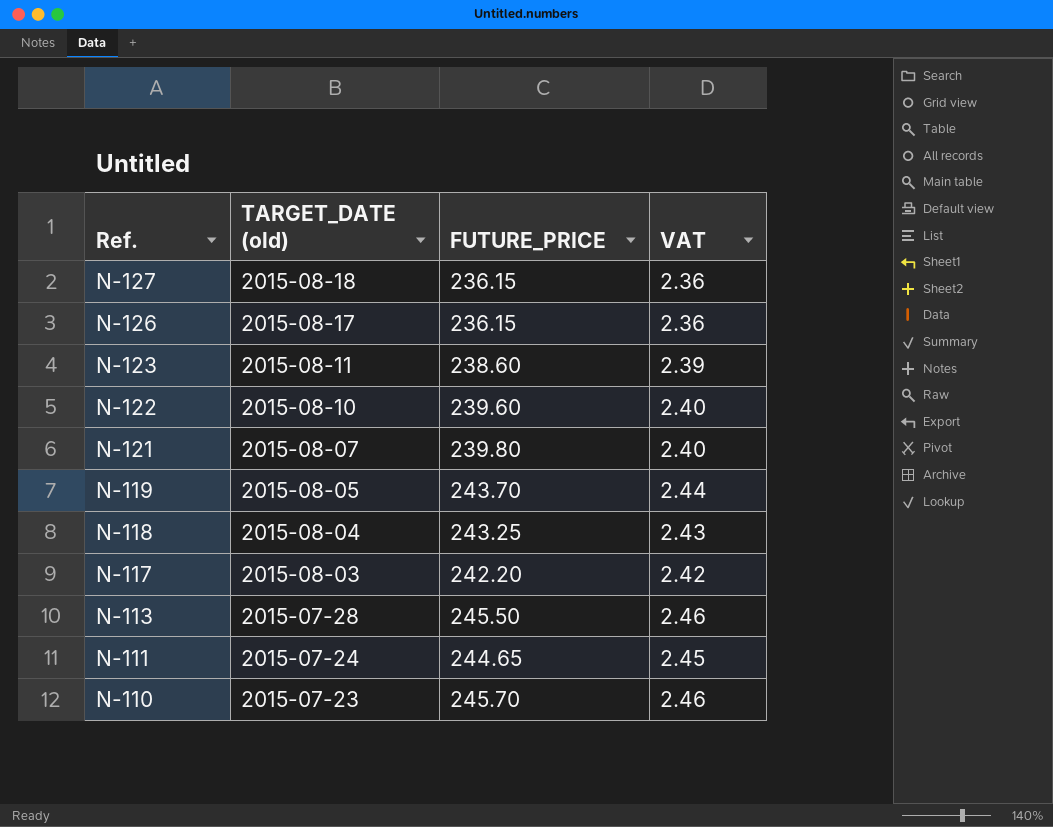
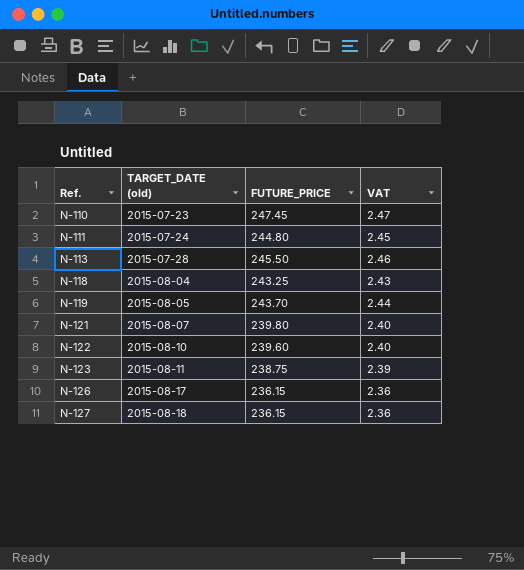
row order: Ref. descending -> Ref. ascending
row N-117: 2015-08-03 | 242.20 | 2.42 -> none
N-110 | FUTURE_PRICE: 245.70 -> 247.45
N-110 | VAT: 2.46 -> 2.47
N-111 | FUTURE_PRICE: 244.65 -> 244.80
N-123 | FUTURE_PRICE: 238.60 -> 238.75

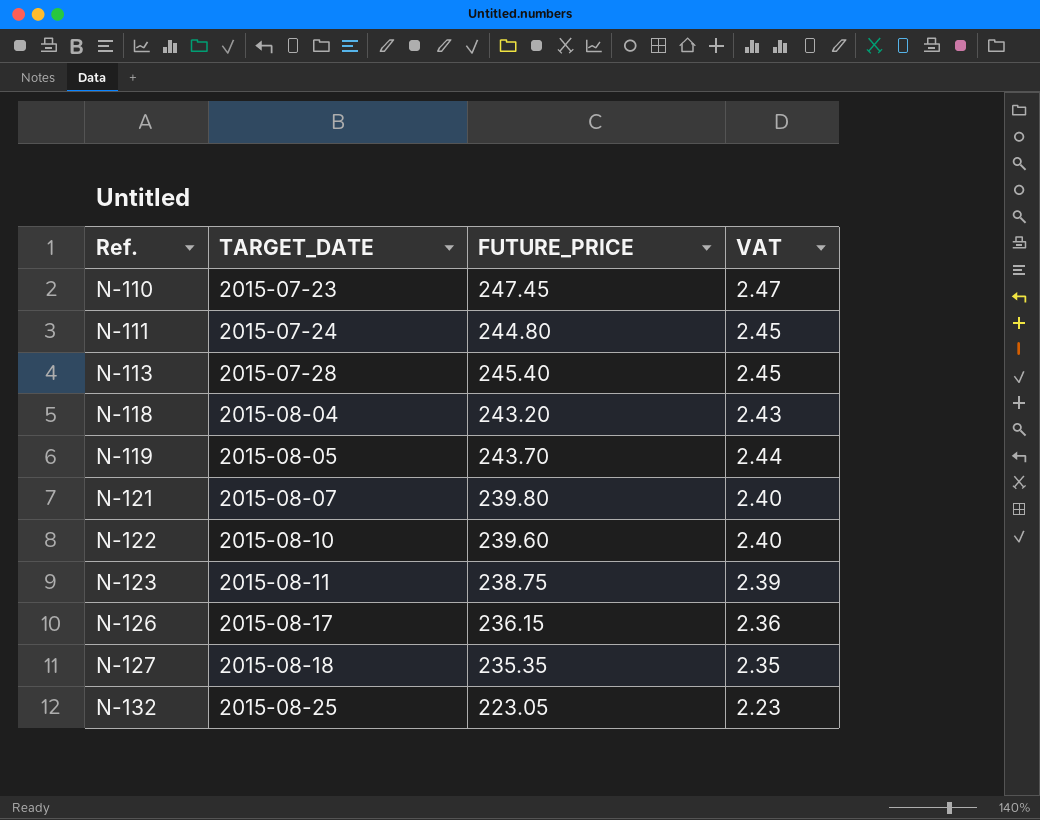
column name: TARGET_DATE (old) -> TARGET_DATE
N-113 | FUTURE_PRICE: 245.50 -> 245.40
N-113 | VAT: 2.46 -> 2.45
N-118 | FUTURE_PRICE: 243.25 -> 243.20
N-127 | FUTURE_PRICE: 236.15 -> 235.35
N-127 | VAT: 2.36 -> 2.35
row N-132: none -> 2015-08-25 | 223.05 | 2.23

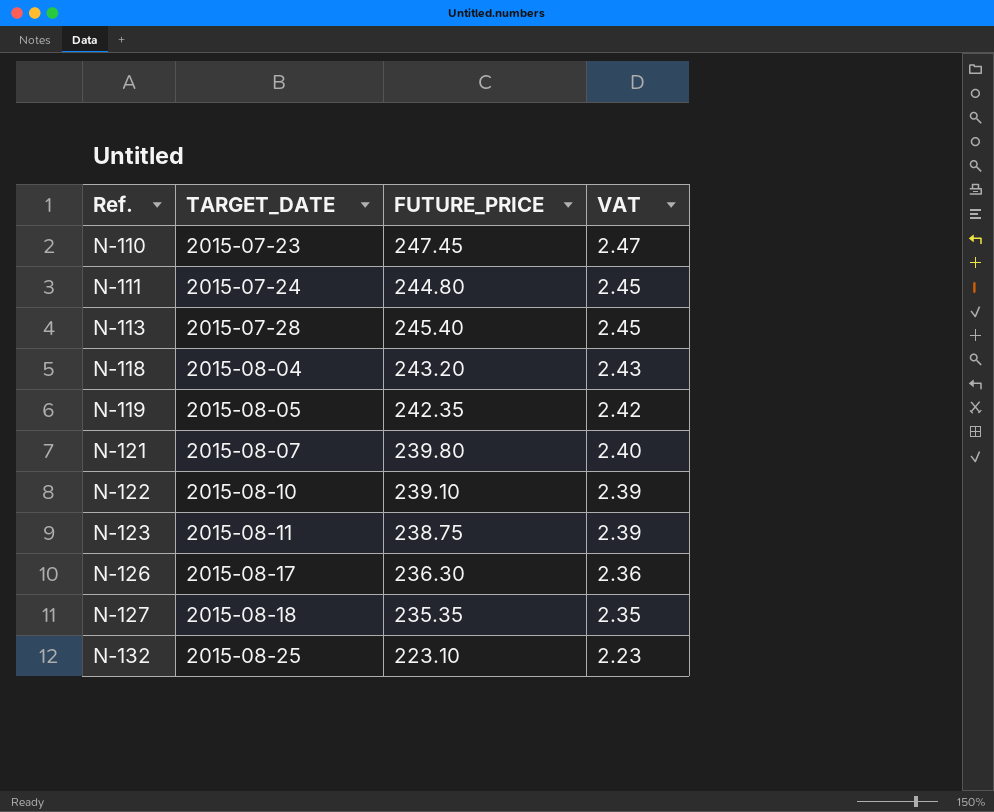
N-119 | FUTURE_PRICE: 243.70 -> 242.35
N-119 | VAT: 2.44 -> 2.42
N-122 | FUTURE_PRICE: 239.60 -> 239.10
N-122 | VAT: 2.40 -> 2.39
N-126 | FUTURE_PRICE: 236.15 -> 236.30
N-132 | FUTURE_PRICE: 223.05 -> 223.10

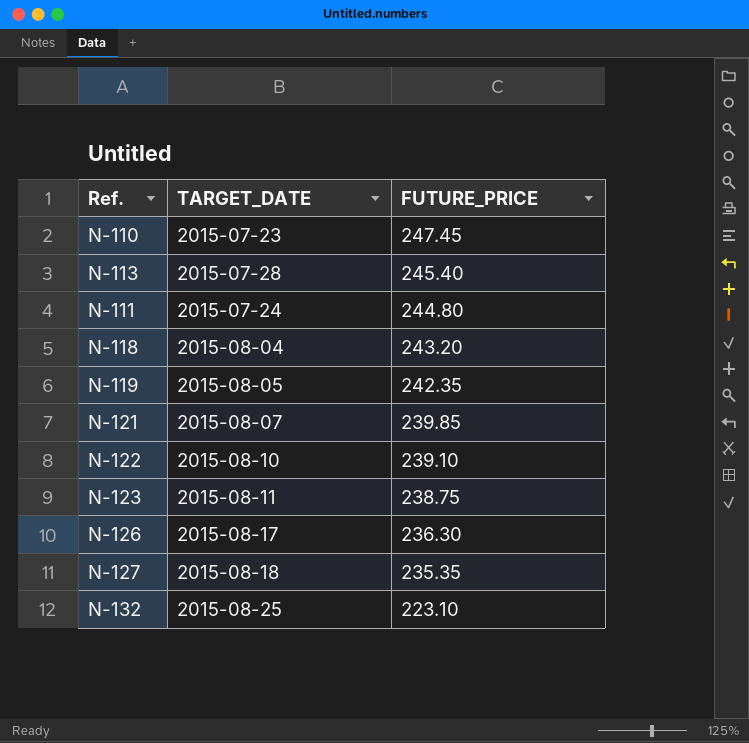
row order: Ref. ascending -> FUTURE_PRICE descending
column VAT | formula: [FUTURE_PRICE] * 0.01 -> none
N-121 | FUTURE_PRICE: 239.80 -> 239.85

